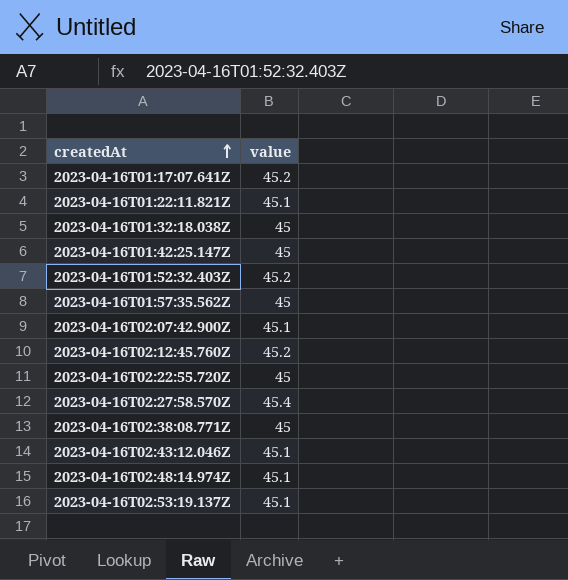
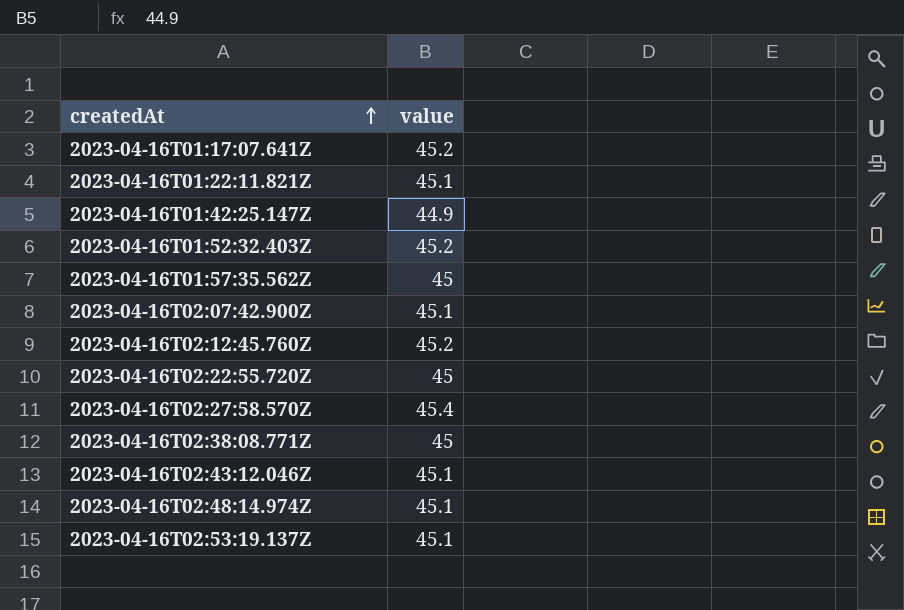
row 2023-04-16T01:32:18.038Z: 45 -> none
2023-04-16T01:42:25.147Z | value: 45 -> 44.9

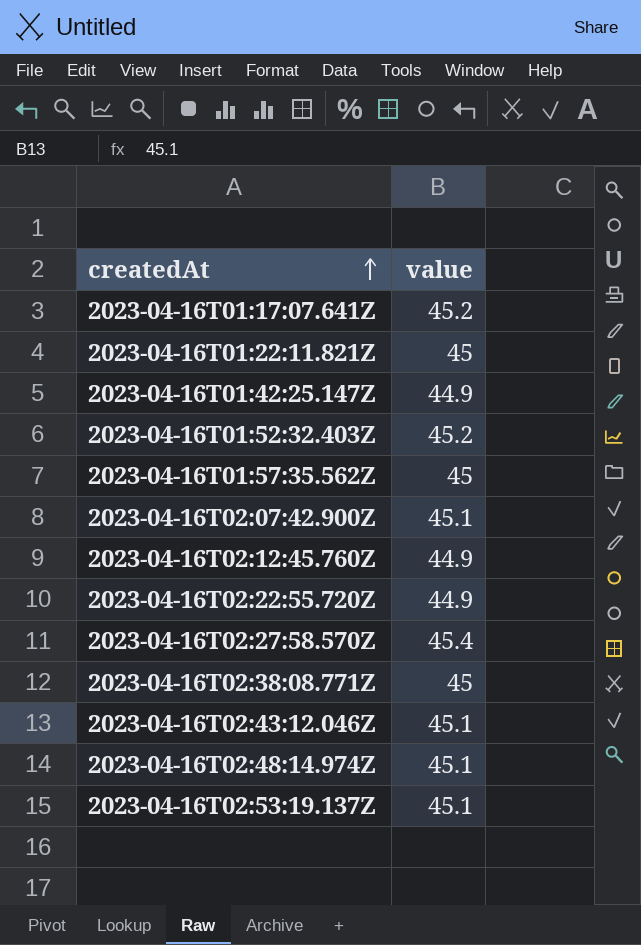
2023-04-16T01:22:11.821Z | value: 45.1 -> 45
2023-04-16T02:12:45.760Z | value: 45.2 -> 44.9
2023-04-16T02:22:55.720Z | value: 45 -> 44.9

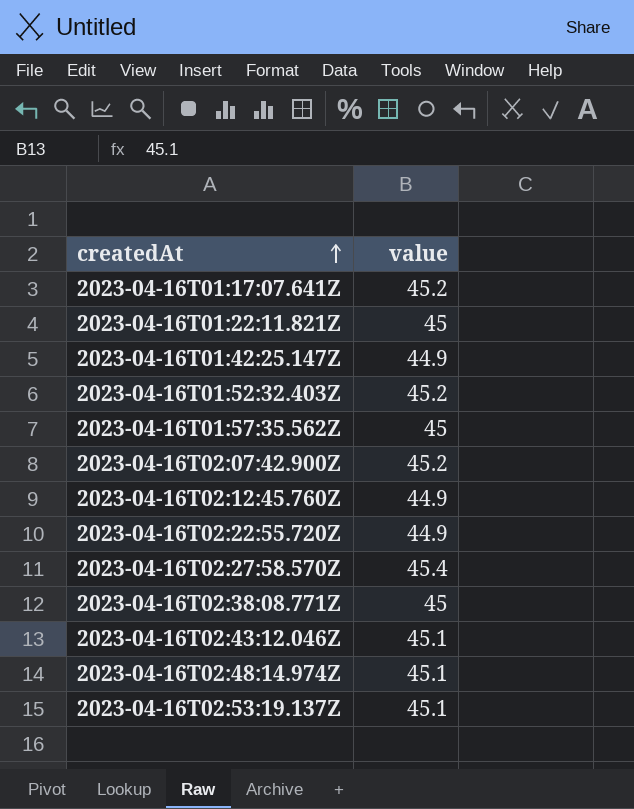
2023-04-16T02:07:42.900Z | value: 45.1 -> 45.2

